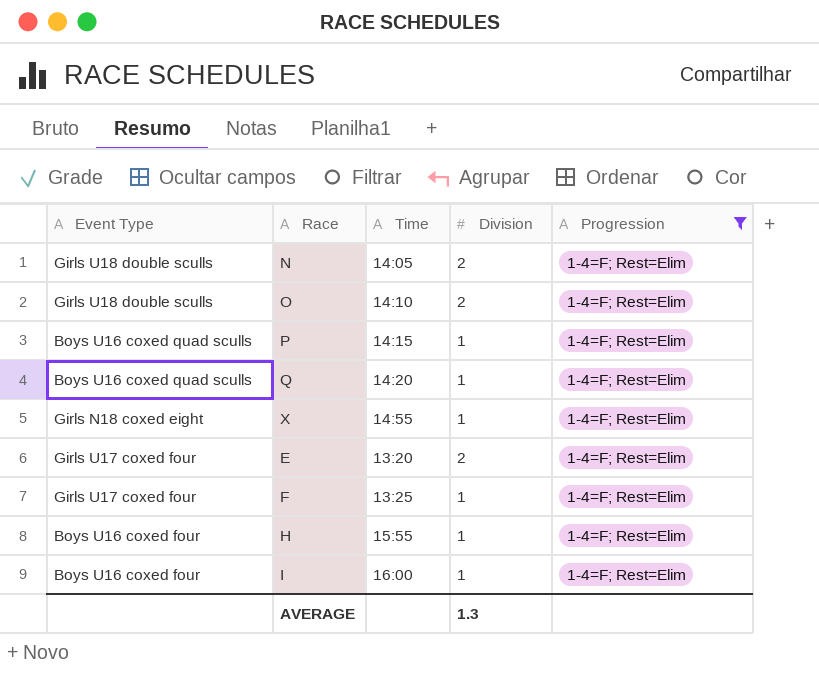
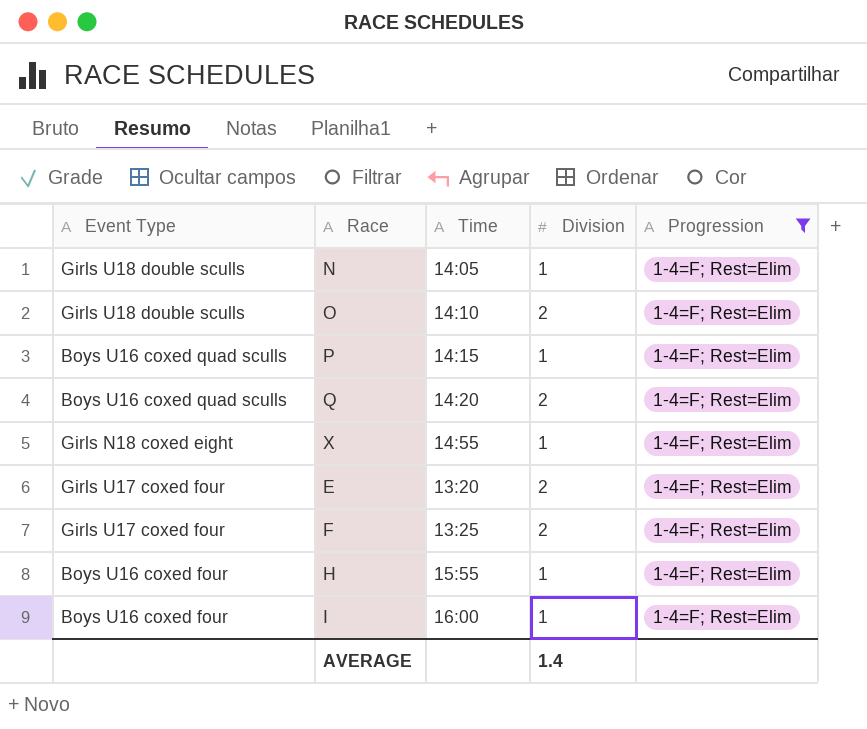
N | Division: 2 -> 1
Q | Division: 1 -> 2
F | Division: 1 -> 2
AVERAGE | Division: 1.3 -> 1.4

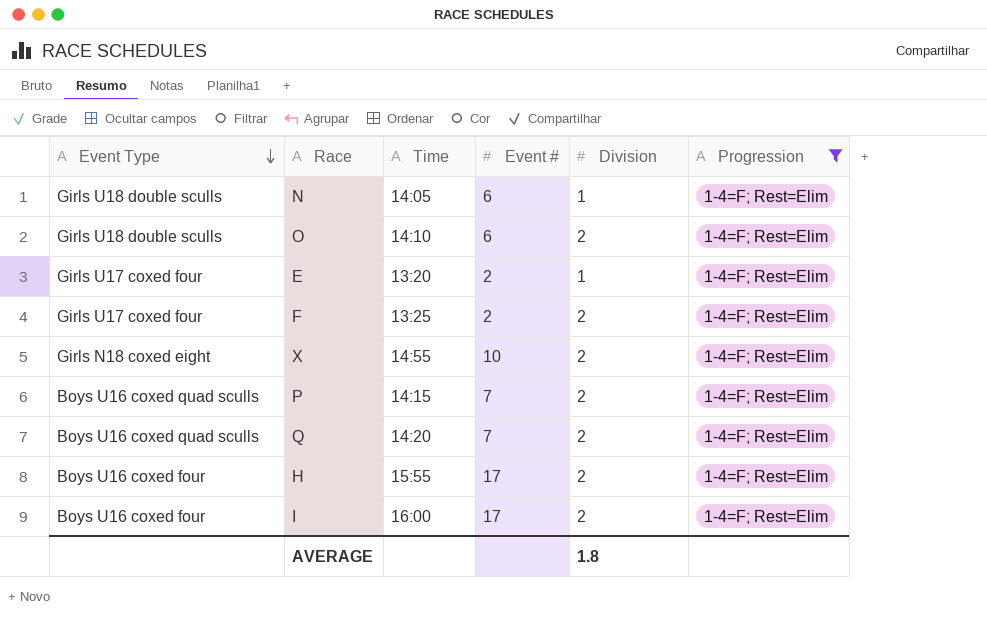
row order: none -> Event Type descending
column Event # | position: none -> 4
E | Division: 2 -> 1
X | Division: 1 -> 2
P | Division: 1 -> 2
H | Division: 1 -> 2
I | Division: 1 -> 2
AVERAGE | Division: 1.4 -> 1.8

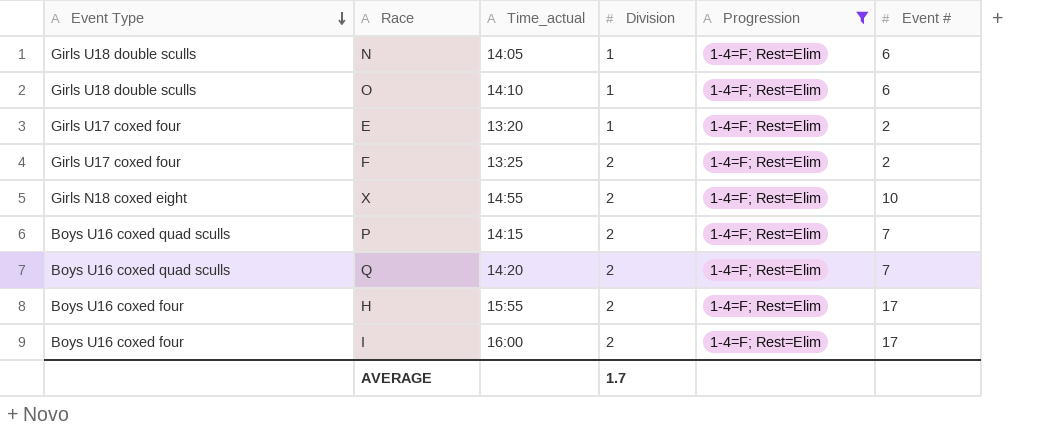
column name: Time -> Time_actual
column Event # | position: 4 -> 6
O | Division: 2 -> 1
AVERAGE | Division: 1.8 -> 1.7

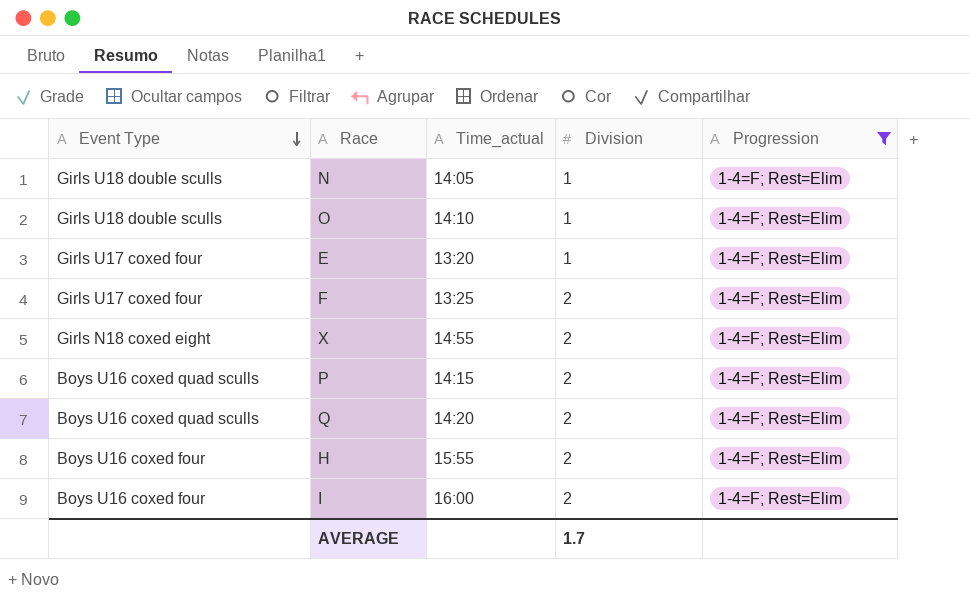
column Event # | position: 6 -> none

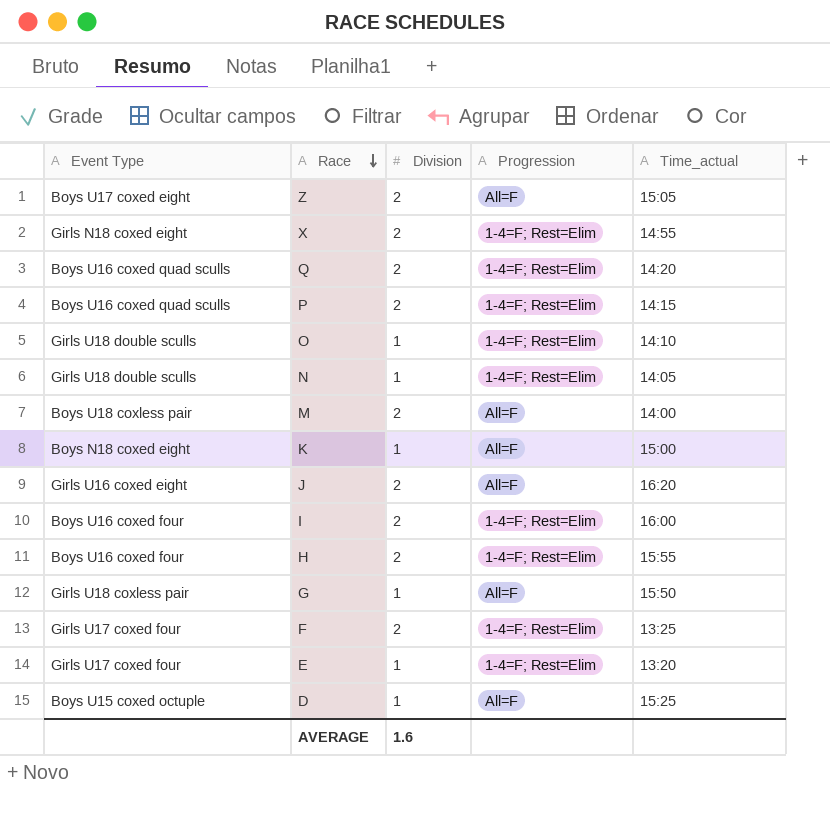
filter: Progression = 1-4=F; Rest=Elim -> none
row order: Event Type descending -> Race descending
column Time_actual | position: 3 -> 5
AVERAGE | Division: 1.7 -> 1.6

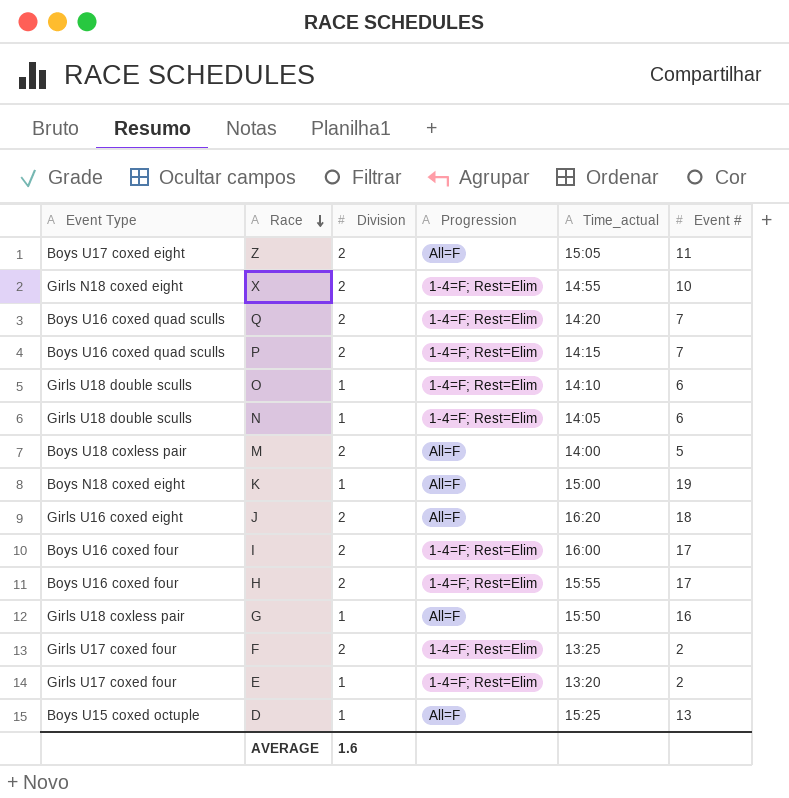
column Event # | position: none -> 6

